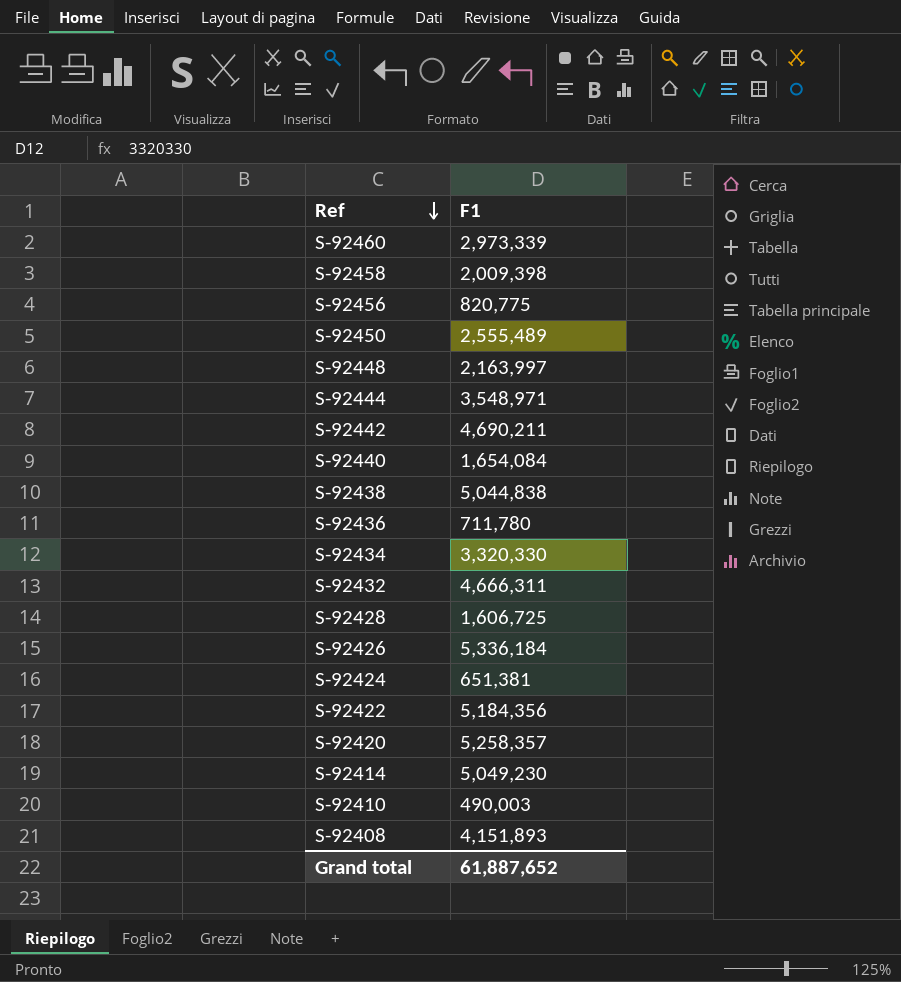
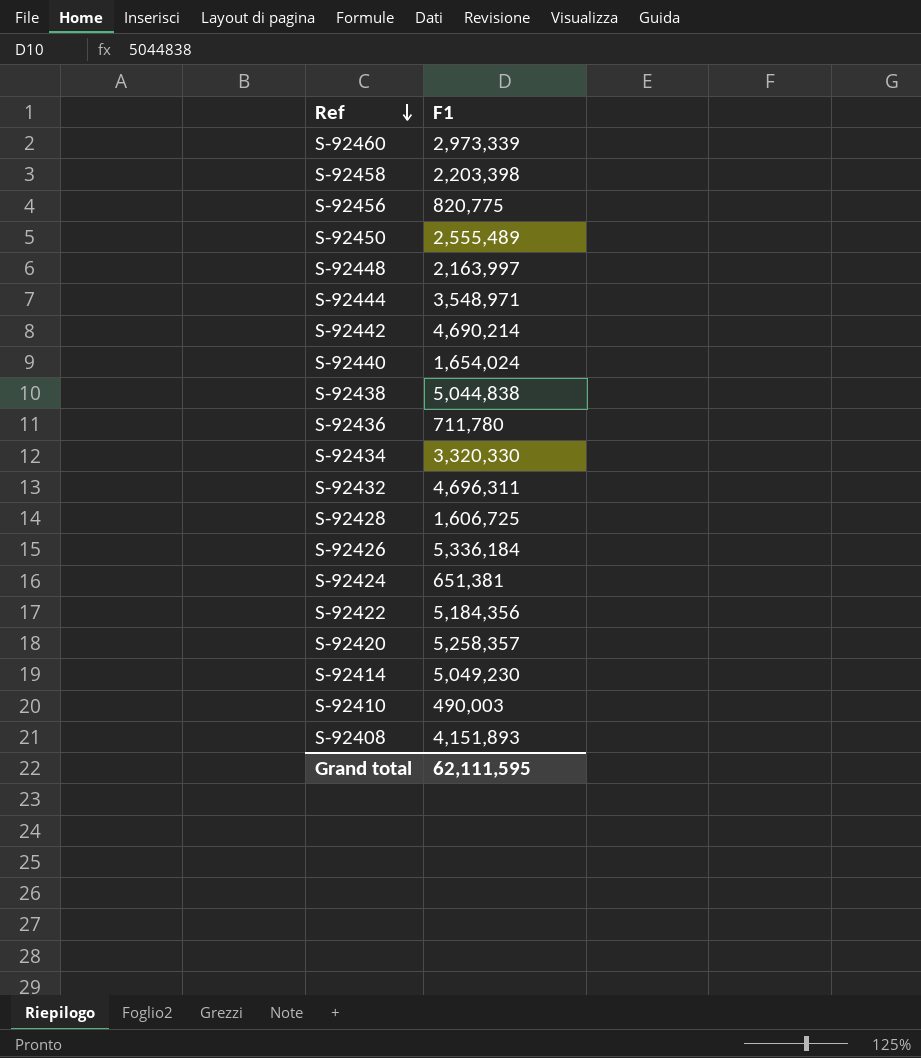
S-92458 | F1: 2,009,398 -> 2,203,398
S-92442 | F1: 4,690,211 -> 4,690,214
S-92440 | F1: 1,654,084 -> 1,654,024
S-92432 | F1: 4,666,311 -> 4,696,311
Grand total | F1: 61,887,652 -> 62,111,595

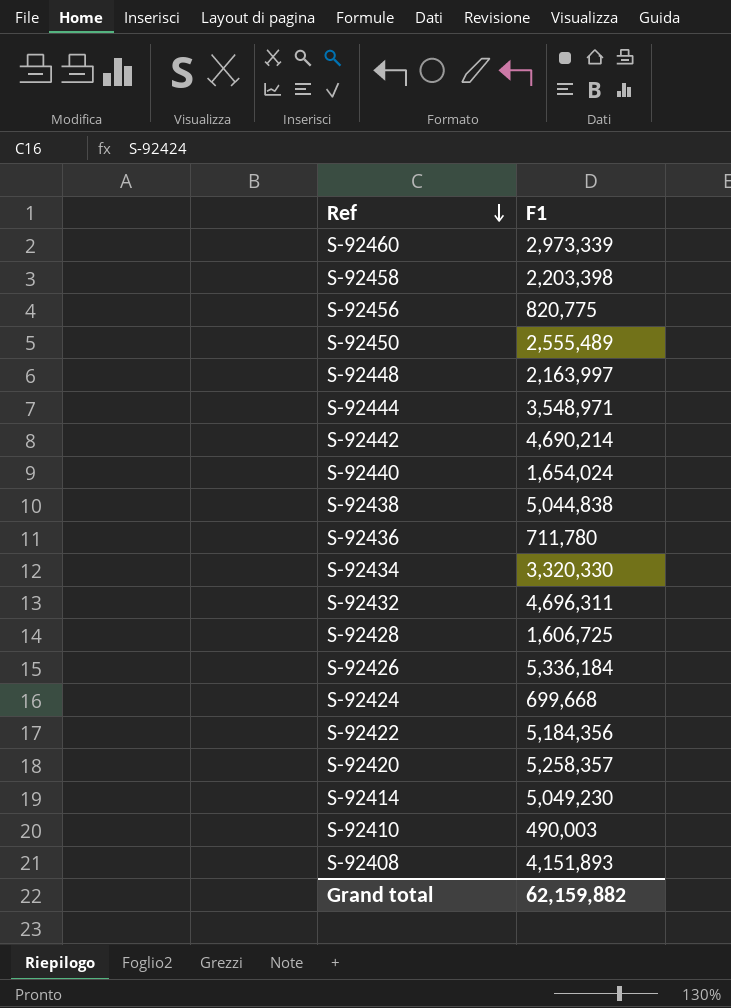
S-92424 | F1: 651,381 -> 699,668
Grand total | F1: 62,111,595 -> 62,159,882

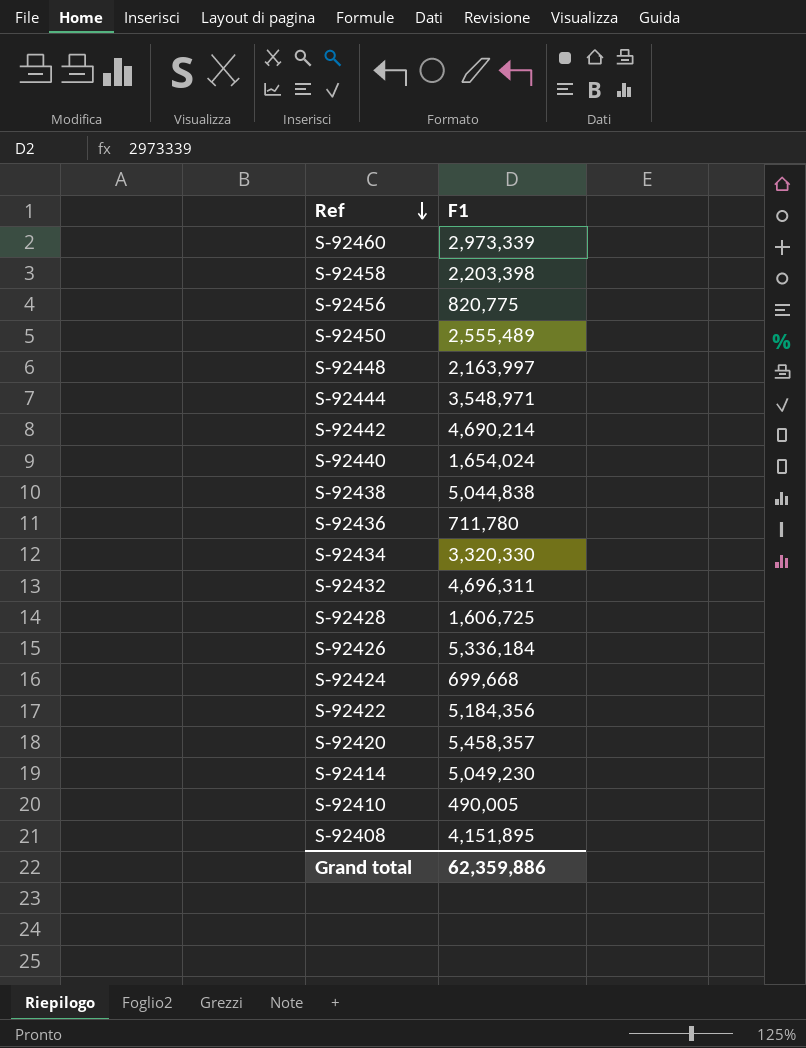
S-92420 | F1: 5,258,357 -> 5,458,357
S-92410 | F1: 490,003 -> 490,005
S-92408 | F1: 4,151,893 -> 4,151,895
Grand total | F1: 62,159,882 -> 62,359,886

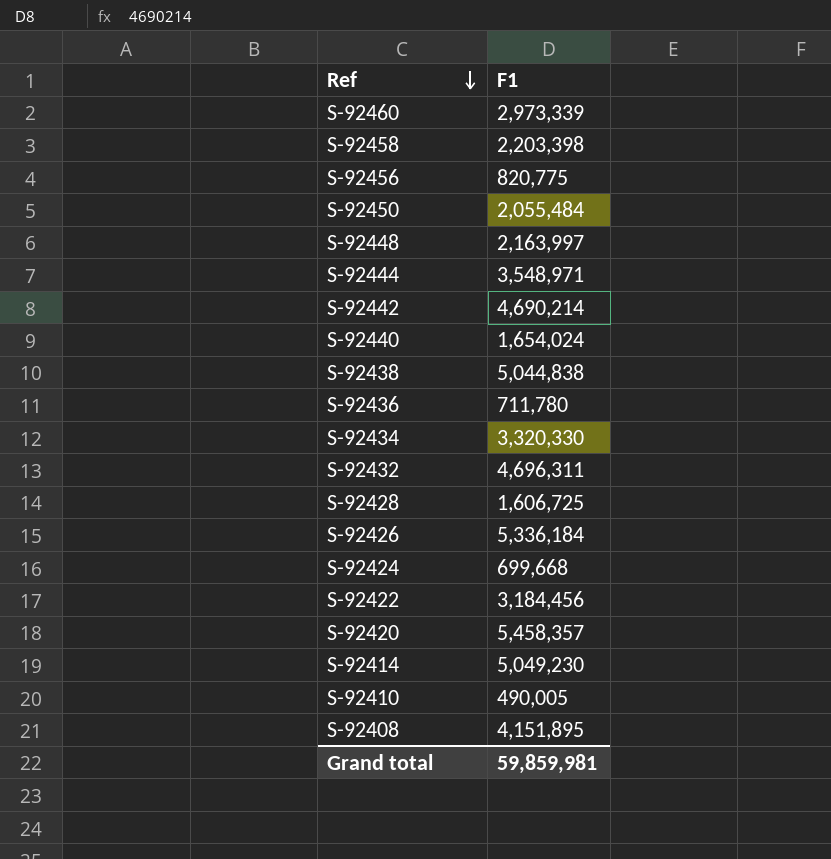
S-92450 | F1: 2,555,489 -> 2,055,484
S-92422 | F1: 5,184,356 -> 3,184,456
Grand total | F1: 62,359,886 -> 59,859,981

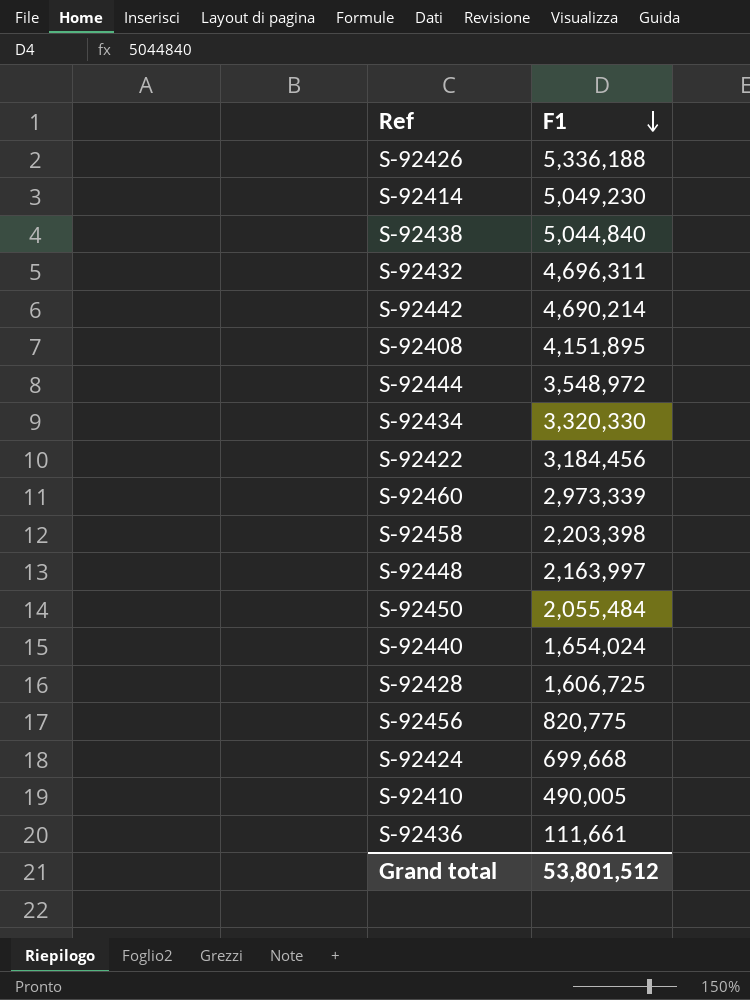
row order: Ref descending -> F1 descending
row S-92420: 5,458,357 -> none
S-92426 | F1: 5,336,184 -> 5,336,188
S-92438 | F1: 5,044,838 -> 5,044,840
S-92444 | F1: 3,548,971 -> 3,548,972
S-92436 | F1: 711,780 -> 111,661
Grand total | F1: 59,859,981 -> 53,801,512

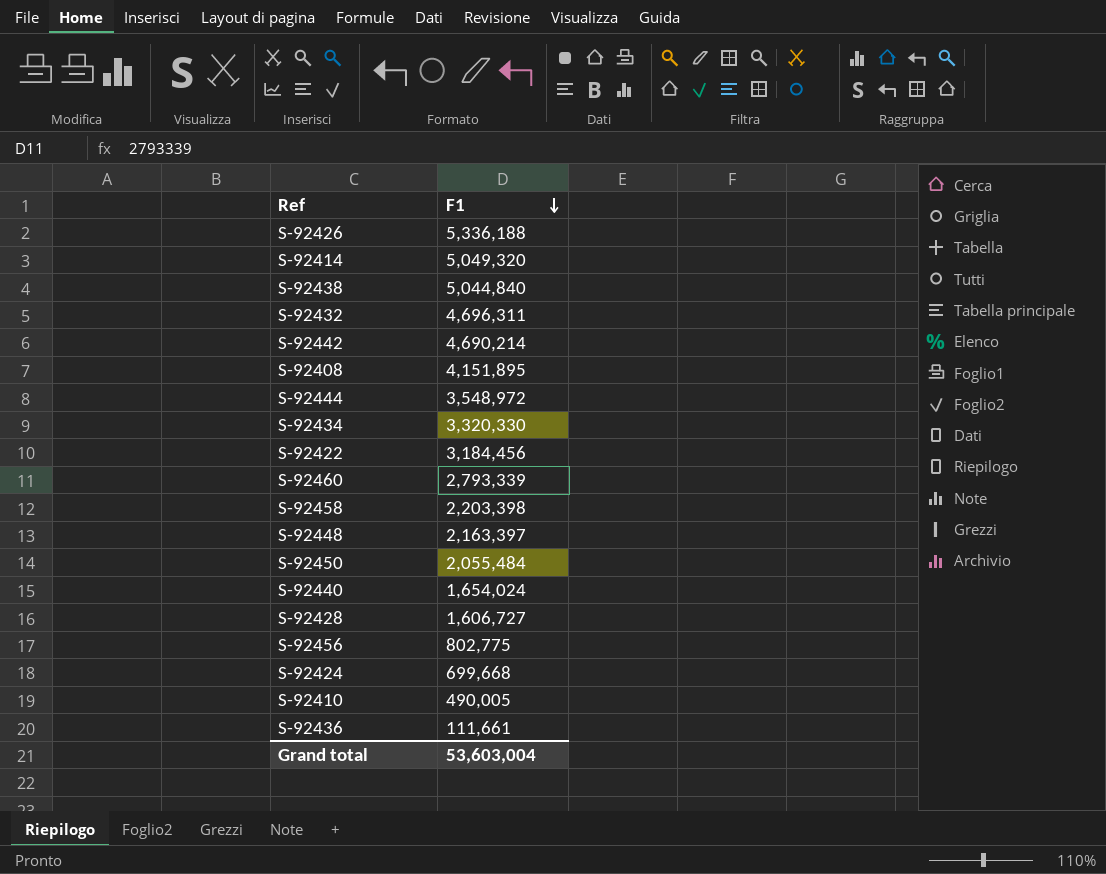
S-92414 | F1: 5,049,230 -> 5,049,320
S-92460 | F1: 2,973,339 -> 2,793,339
S-92448 | F1: 2,163,997 -> 2,163,397
S-92428 | F1: 1,606,725 -> 1,606,727
S-92456 | F1: 820,775 -> 802,775
Grand total | F1: 53,801,512 -> 53,603,004

